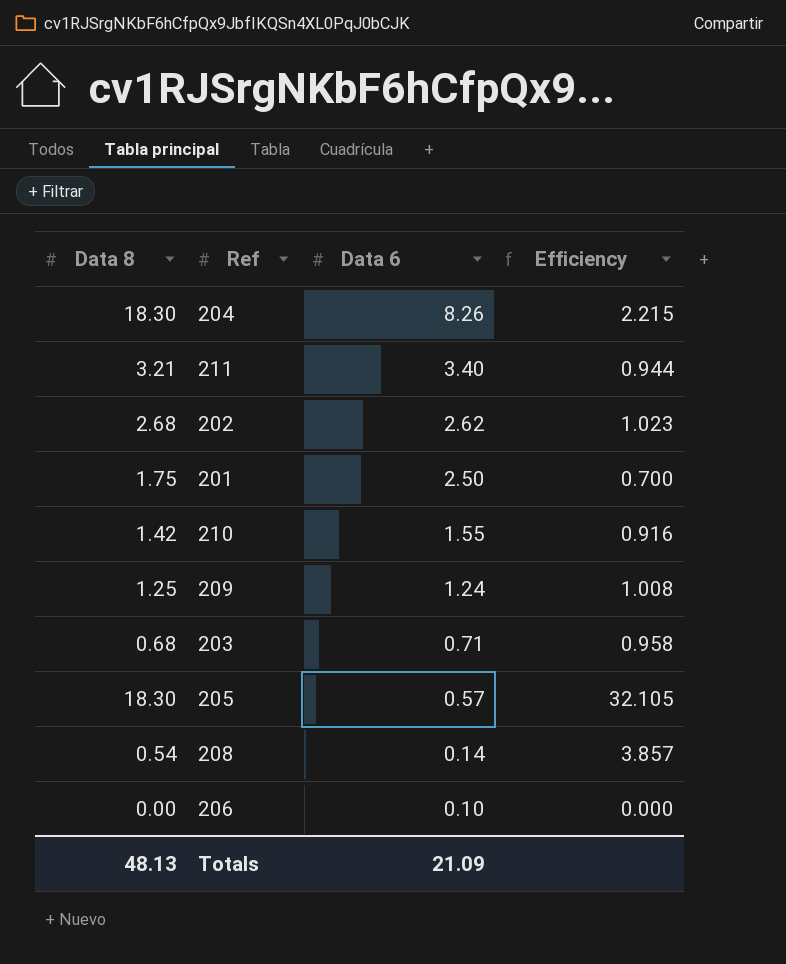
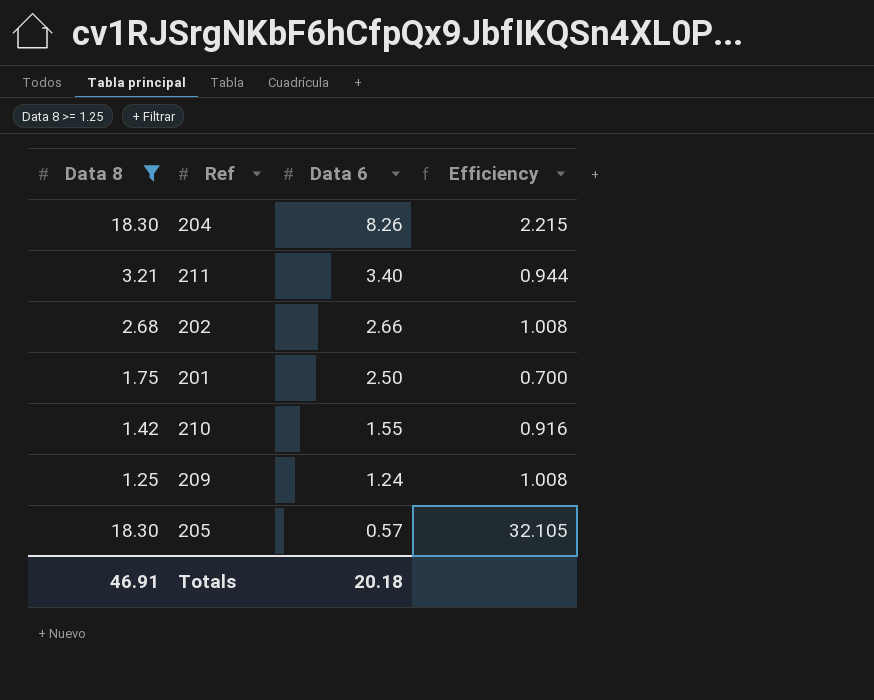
filter: none -> Data 8 >= 1.25
202 | Data 6: 2.62 -> 2.66
202 | Efficiency: 1.023 -> 1.008
Totals | Data 8: 48.13 -> 46.91
Totals | Data 6: 21.09 -> 20.18

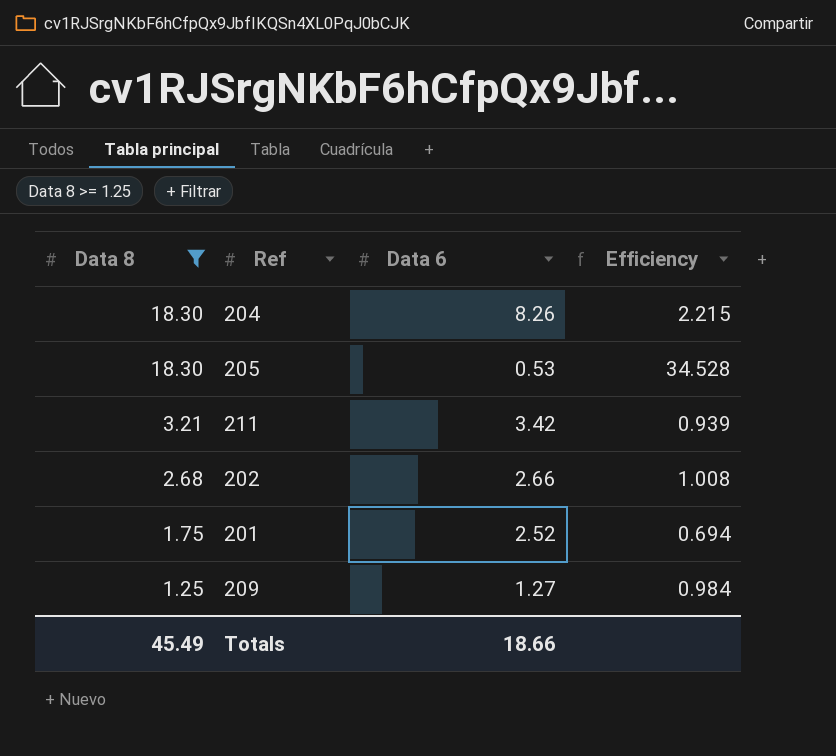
row order: Data 6 descending -> Data 8 descending
row 210: 1.42 | 1.55 | 0.916 -> none
205 | Data 6: 0.57 -> 0.53
205 | Efficiency: 32.105 -> 34.528
211 | Data 6: 3.40 -> 3.42
211 | Efficiency: 0.944 -> 0.939
201 | Data 6: 2.50 -> 2.52
201 | Efficiency: 0.700 -> 0.694
209 | Data 6: 1.24 -> 1.27
209 | Efficiency: 1.008 -> 0.984
Totals | Data 8: 46.91 -> 45.49
Totals | Data 6: 20.18 -> 18.66

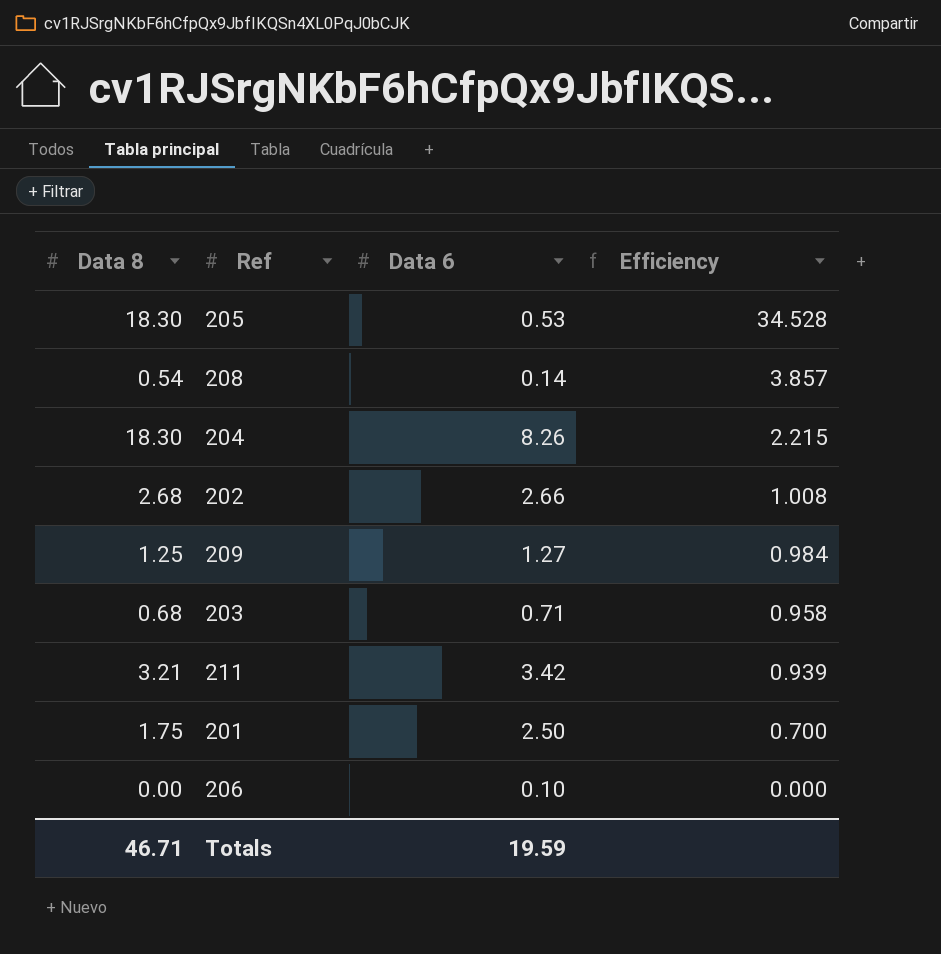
filter: Data 8 >= 1.25 -> none
row order: Data 8 descending -> Efficiency descending
201 | Data 6: 2.52 -> 2.50
201 | Efficiency: 0.694 -> 0.700
Totals | Data 8: 45.49 -> 46.71
Totals | Data 6: 18.66 -> 19.59

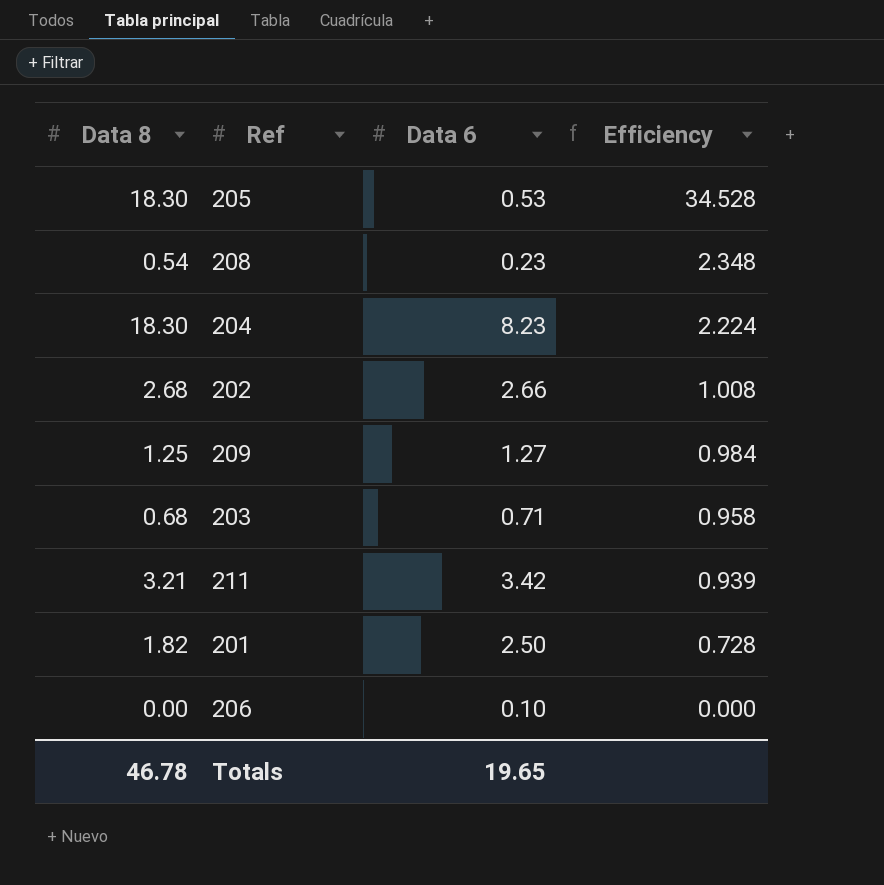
208 | Data 6: 0.14 -> 0.23
208 | Efficiency: 3.857 -> 2.348
204 | Data 6: 8.26 -> 8.23
204 | Efficiency: 2.215 -> 2.224
201 | Data 8: 1.75 -> 1.82
201 | Efficiency: 0.700 -> 0.728
Totals | Data 8: 46.71 -> 46.78
Totals | Data 6: 19.59 -> 19.65

